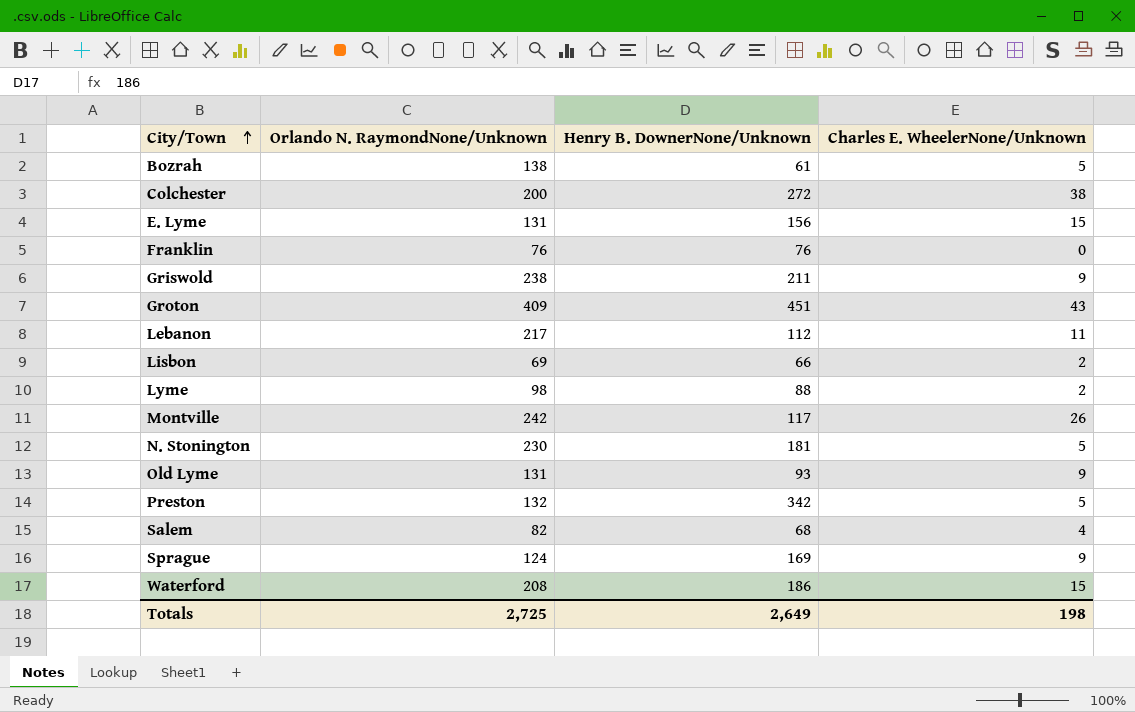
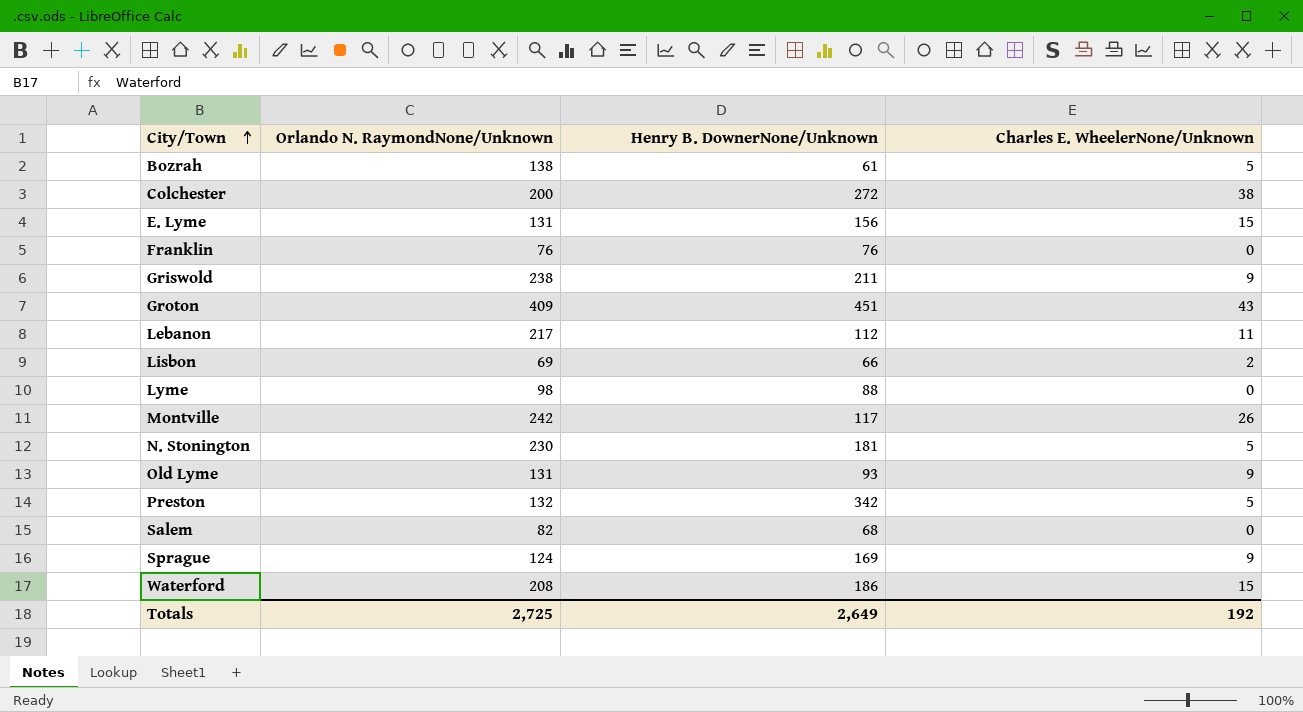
Lyme | Charles E. WheelerNone/Unknown: 2 -> 0
Salem | Charles E. WheelerNone/Unknown: 4 -> 0
Totals | Charles E. WheelerNone/Unknown: 198 -> 192

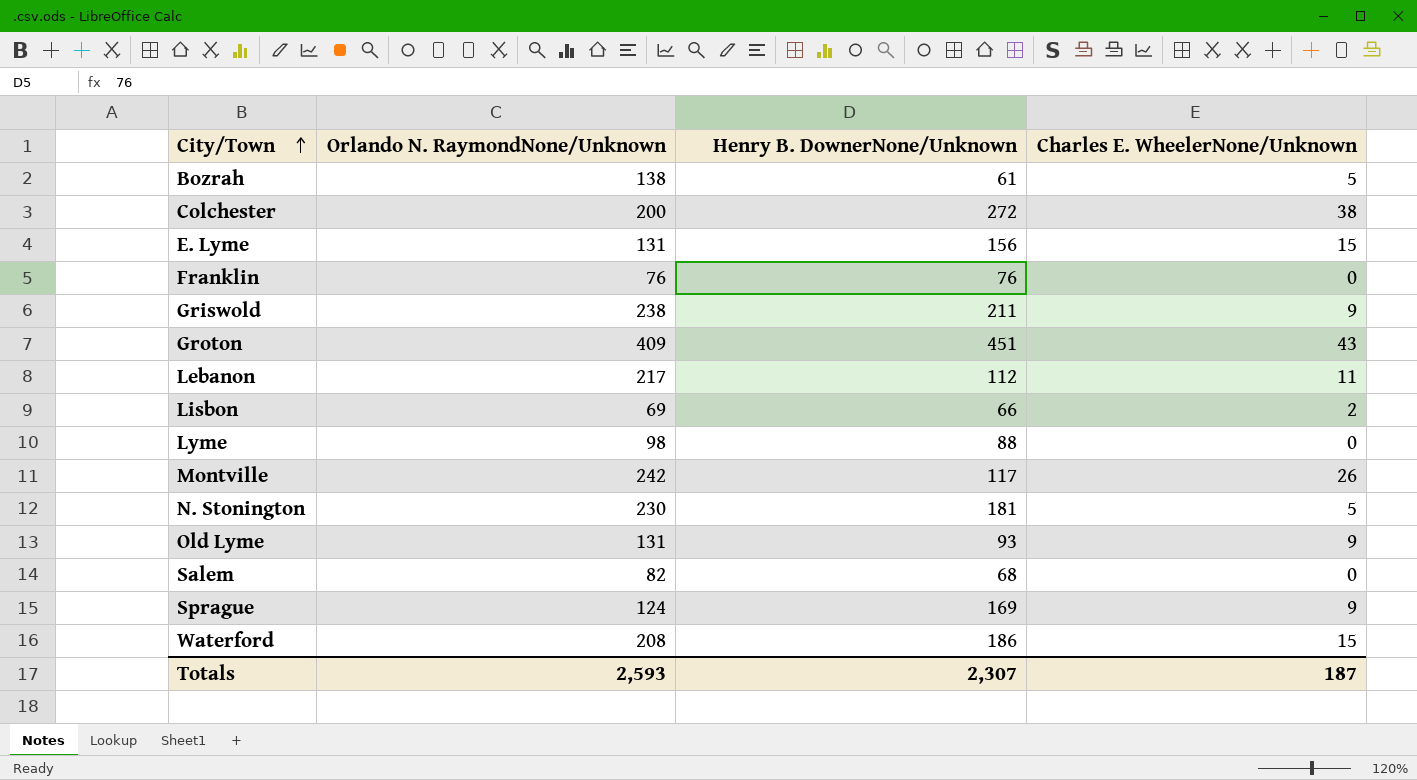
row Preston: 132 | 342 | 5 -> none
Totals | Orlando N. RaymondNone/Unknown: 2,725 -> 2,593
Totals | Henry B. DownerNone/Unknown: 2,649 -> 2,307
Totals | Charles E. WheelerNone/Unknown: 192 -> 187

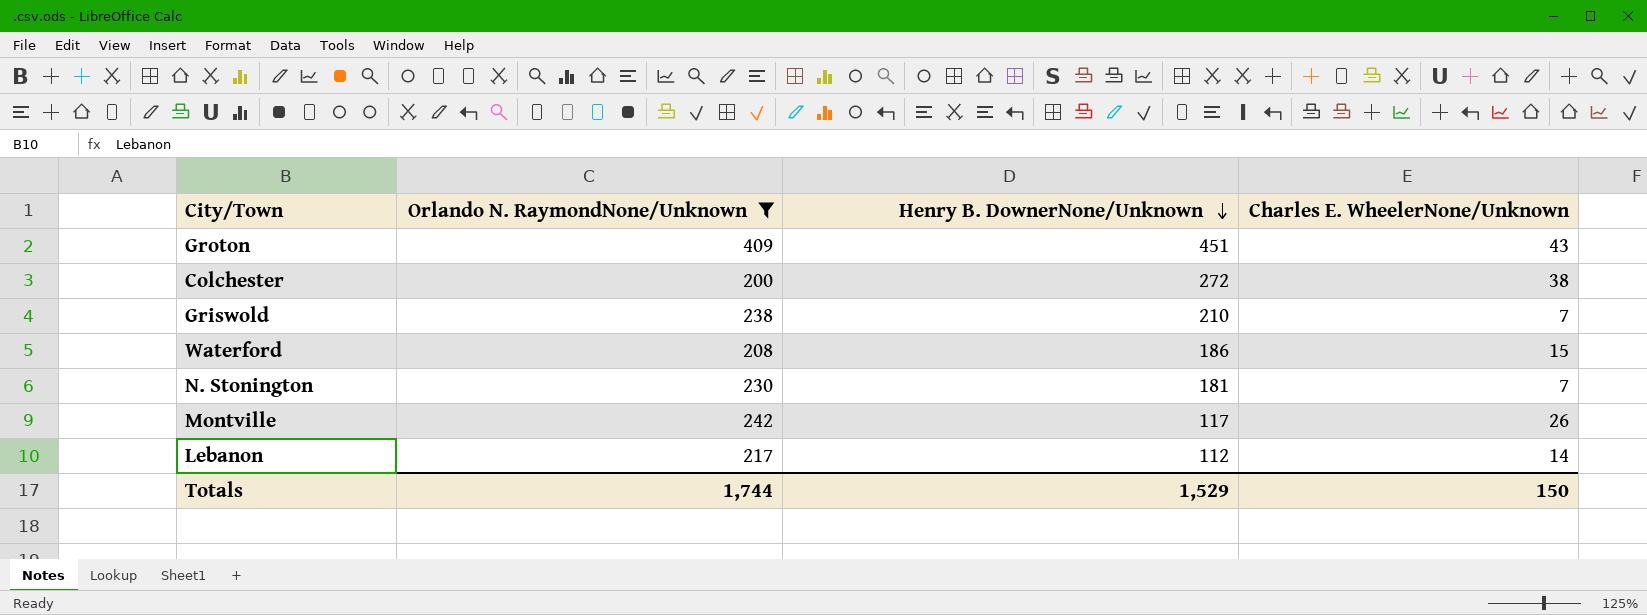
filter: none -> Orlando N. RaymondNone/Unknown >= 200
row order: City/Town ascending -> Henry B. DownerNone/Unknown descending
Griswold | Henry B. DownerNone/Unknown: 211 -> 210
Griswold | Charles E. WheelerNone/Unknown: 9 -> 7
N. Stonington | Charles E. WheelerNone/Unknown: 5 -> 7
Lebanon | Charles E. WheelerNone/Unknown: 11 -> 14
Totals | Orlando N. RaymondNone/Unknown: 2,593 -> 1,744
Totals | Henry B. DownerNone/Unknown: 2,307 -> 1,529
Totals | Charles E. WheelerNone/Unknown: 187 -> 150

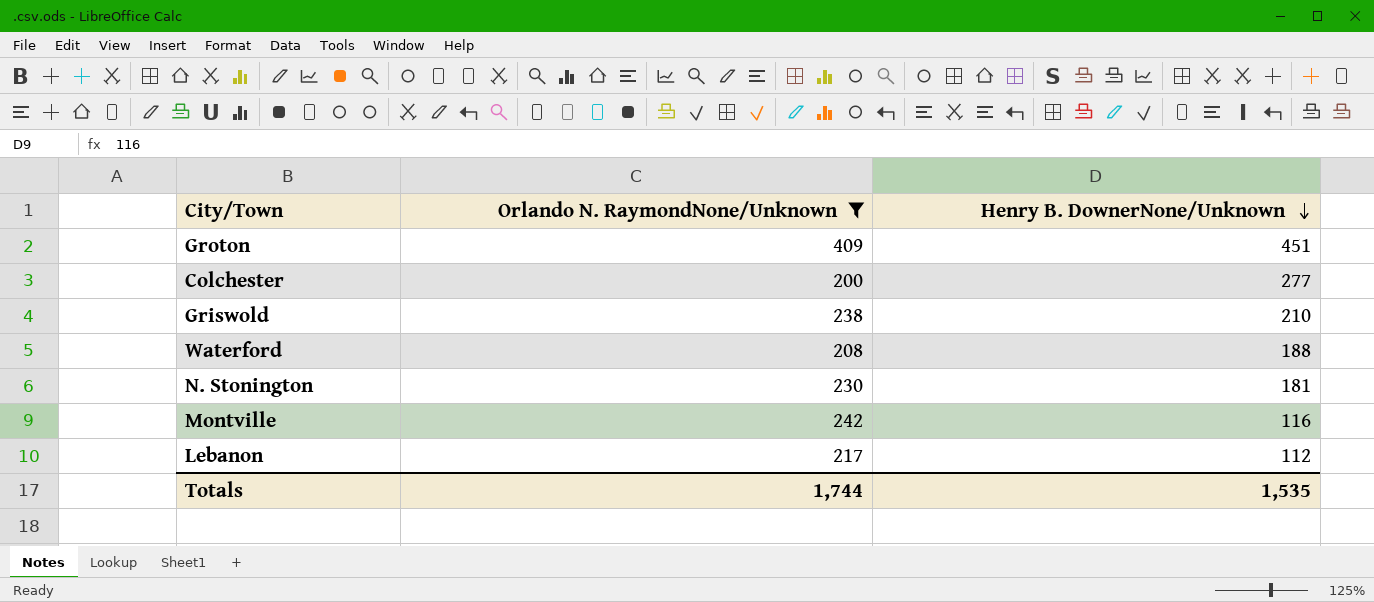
column Charles E. WheelerNone/Unknown | position: 4 -> none
Colchester | Henry B. DownerNone/Unknown: 272 -> 277
Waterford | Henry B. DownerNone/Unknown: 186 -> 188
Montville | Henry B. DownerNone/Unknown: 117 -> 116
Totals | Henry B. DownerNone/Unknown: 1,529 -> 1,535

